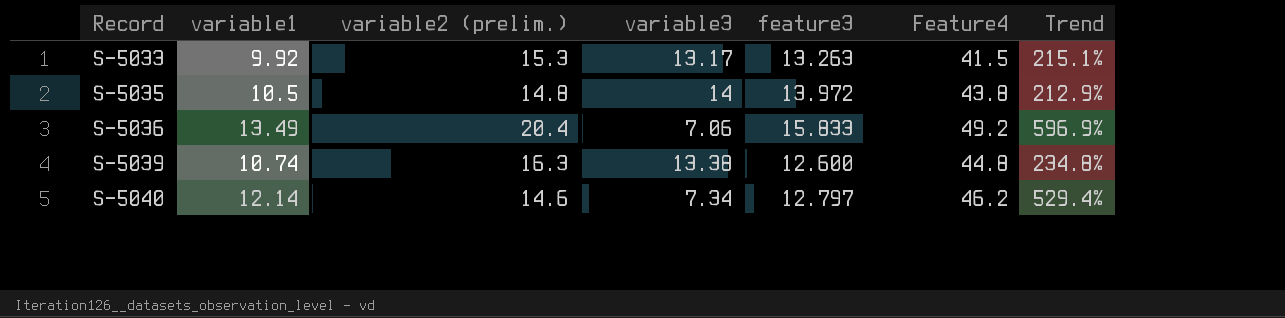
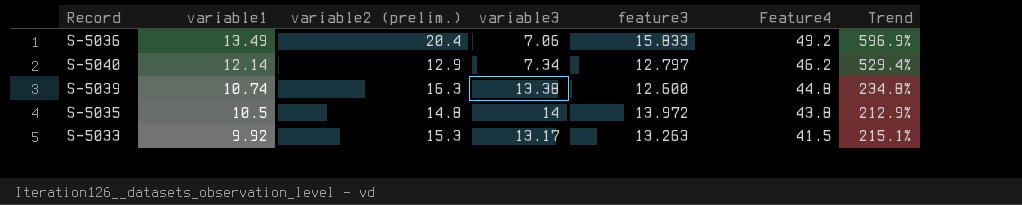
row order: Record ascending -> variable1 descending
S-5040 | variable2 (prelim.): 14.6 -> 12.9

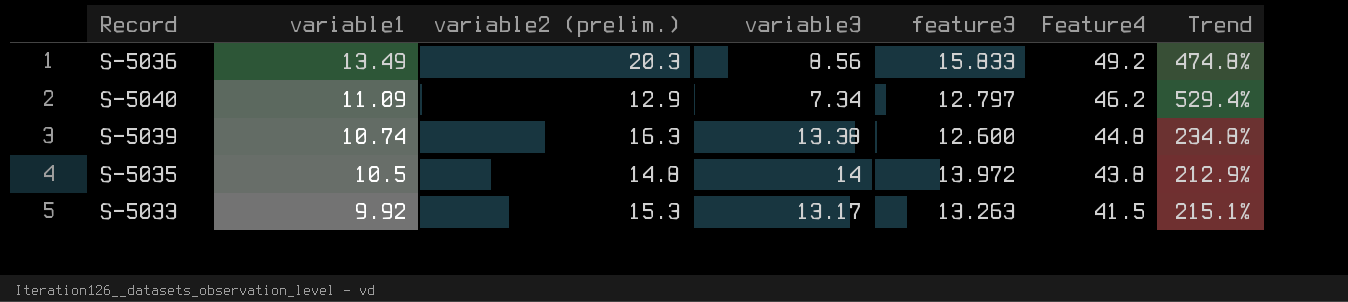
S-5036 | variable2 (prelim.): 20.4 -> 20.3
S-5036 | variable3: 7.06 -> 8.56
S-5036 | Trend: 596.9% -> 474.8%
S-5040 | variable1: 12.14 -> 11.09

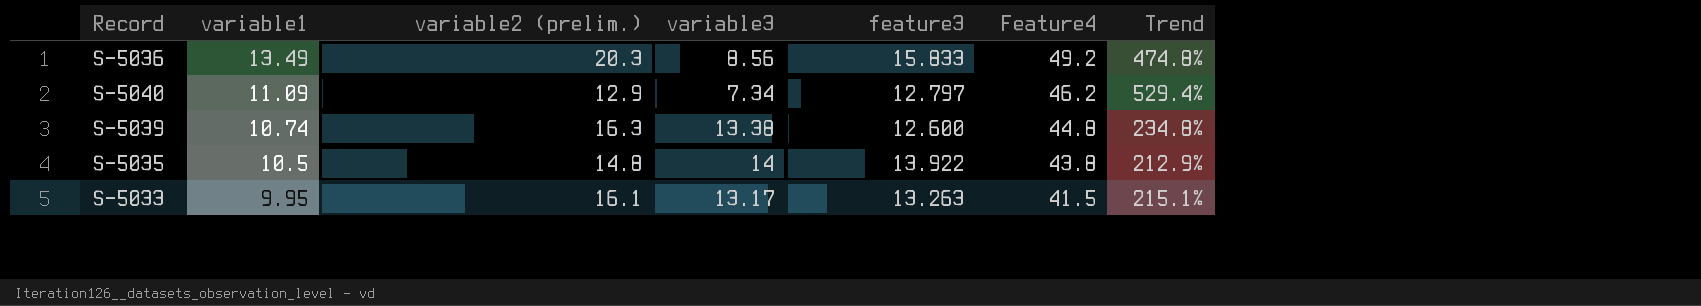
S-5035 | feature3: 13.972 -> 13.922
S-5033 | variable1: 9.92 -> 9.95
S-5033 | variable2 (prelim.): 15.3 -> 16.1

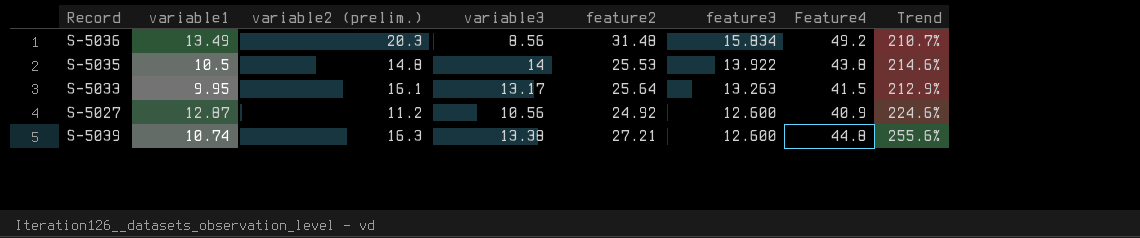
row order: variable1 descending -> feature3 descending
column feature2 | position: none -> 5
column Trend | formula: ([Feature4] - [variable3]) / [variable3] -> ([Feature4] - [feature3]) / [feature3]
row S-5040: 11.09 | 12.9 | 7.34 | 12.797 | 46.2 | 529.4% -> none
S-5036 | feature3: 15.833 -> 15.834
row S-5027: none -> 12.87 | 11.2 | 10.56 | 24.92 | 12.600 | 40.9 | 224.6%

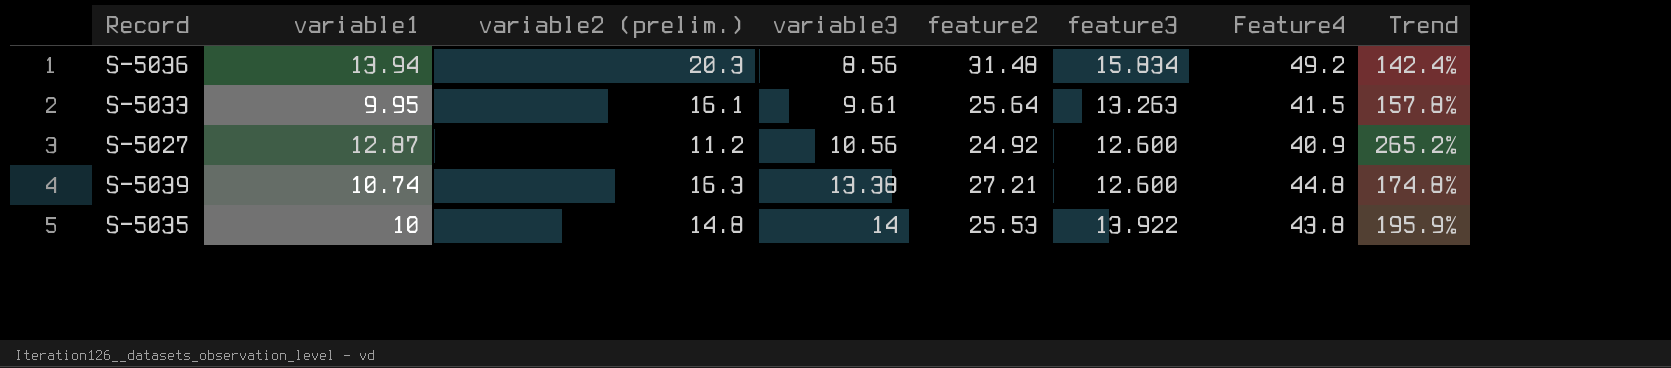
row order: feature3 descending -> variable3 ascending
column Trend | formula: ([Feature4] - [feature3]) / [feature3] -> ([Feature4] - [variable2 (prelim.)]) / [variable2 (prelim.)]
S-5036 | variable1: 13.49 -> 13.94
S-5033 | variable3: 13.17 -> 9.61
S-5035 | variable1: 10.5 -> 10

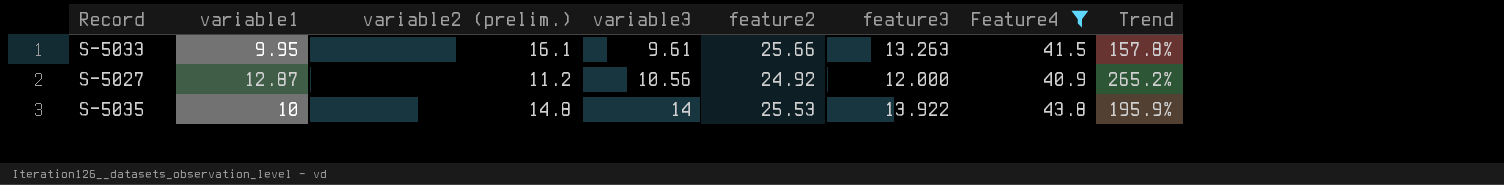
filter: none -> Feature4 <= 43.8
S-5033 | feature2: 25.64 -> 25.66
S-5027 | feature3: 12.600 -> 12.000

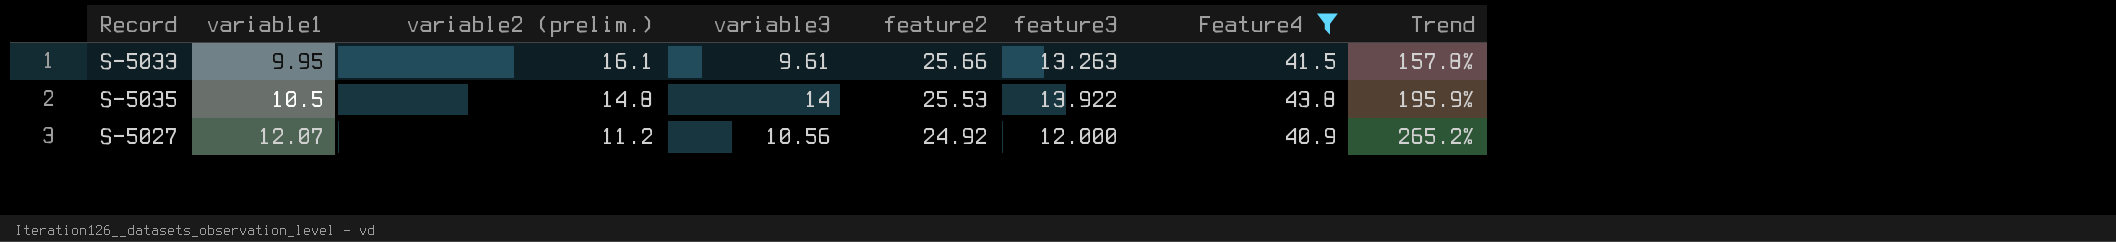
row order: variable3 ascending -> variable1 ascending
S-5035 | variable1: 10 -> 10.5
S-5027 | variable1: 12.87 -> 12.07

